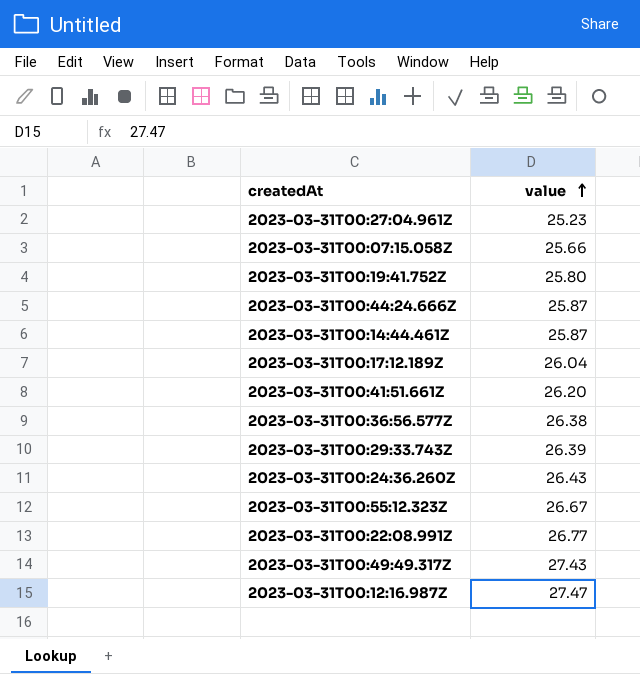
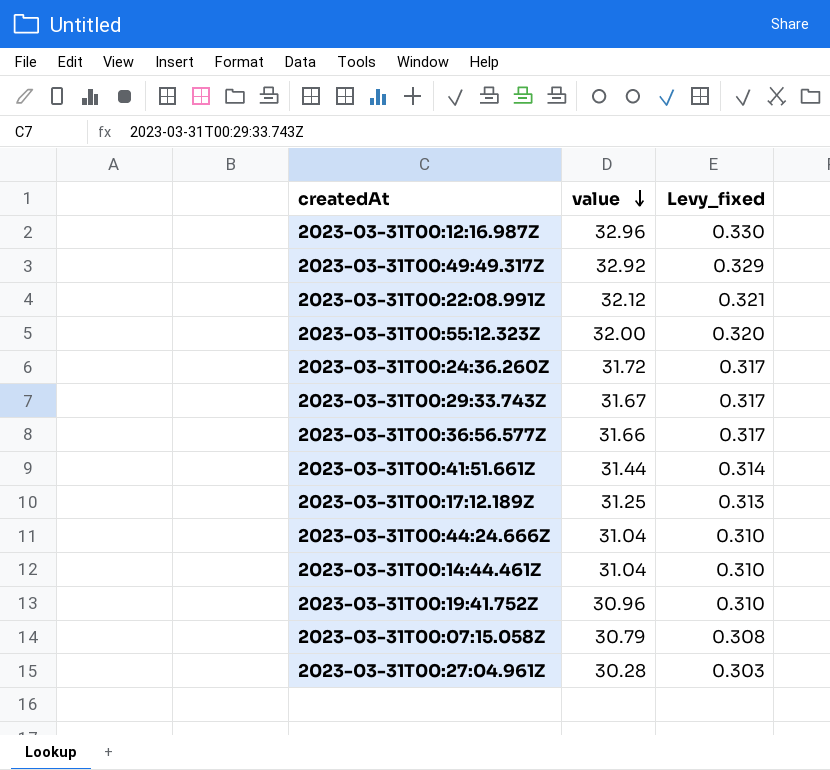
row order: value ascending -> value descending
column Levy_fixed | formula: none -> [value] * 0.01
2023-03-31T00:12:16.987Z | value: 27.47 -> 32.96
2023-03-31T00:49:49.317Z | value: 27.43 -> 32.92
2023-03-31T00:22:08.991Z | value: 26.77 -> 32.12
2023-03-31T00:55:12.323Z | value: 26.67 -> 32.00
2023-03-31T00:24:36.260Z | value: 26.43 -> 31.72
2023-03-31T00:29:33.743Z | value: 26.39 -> 31.67
2023-03-31T00:36:56.577Z | value: 26.38 -> 31.66
2023-03-31T00:41:51.661Z | value: 26.20 -> 31.44
2023-03-31T00:17:12.189Z | value: 26.04 -> 31.25
2023-03-31T00:44:24.666Z | value: 25.87 -> 31.04
2023-03-31T00:14:44.461Z | value: 25.87 -> 31.04
2023-03-31T00:19:41.752Z | value: 25.80 -> 30.96
2023-03-31T00:07:15.058Z | value: 25.66 -> 30.79
2023-03-31T00:27:04.961Z | value: 25.23 -> 30.28

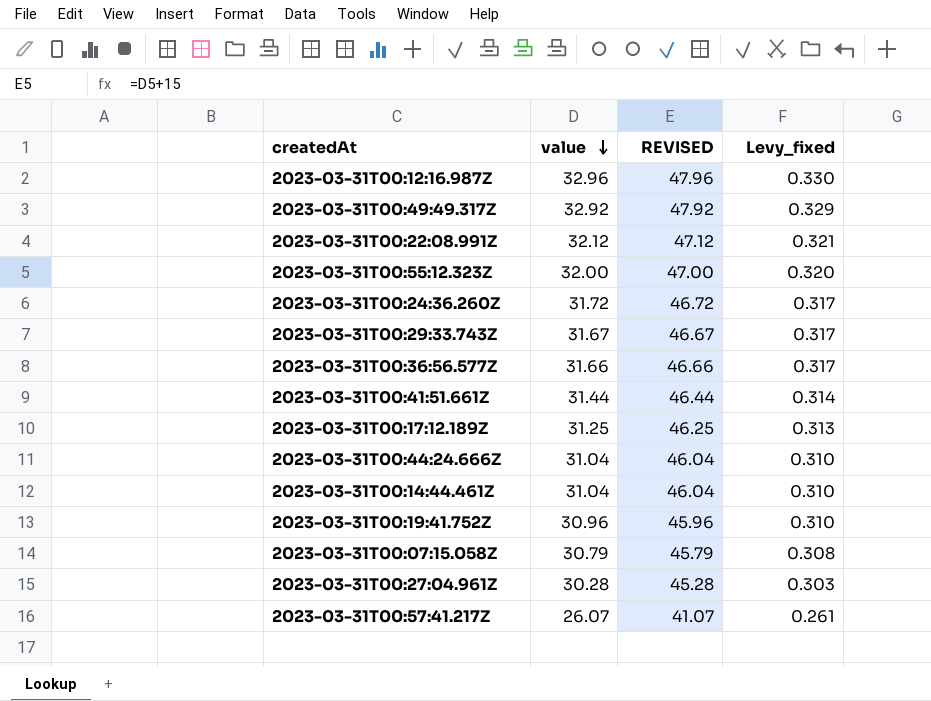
column REVISED | formula: none -> [value] + 15
row 2023-03-31T00:57:41.217Z: none -> 26.07 | 41.07 | 0.261

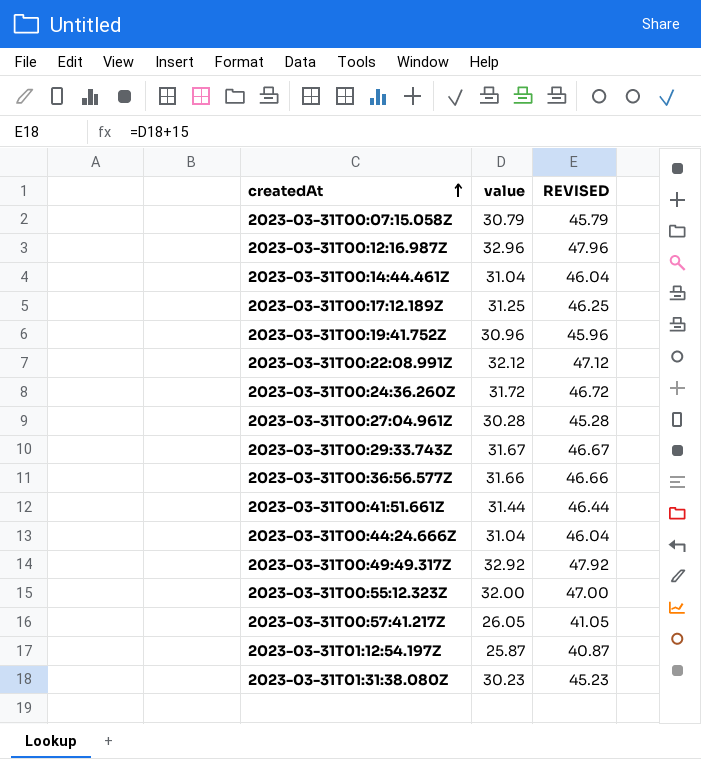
row order: value descending -> createdAt ascending
column Levy_fixed | formula: [value] * 0.01 -> none
2023-03-31T00:57:41.217Z | value: 26.07 -> 26.05
2023-03-31T00:57:41.217Z | REVISED: 41.07 -> 41.05
row 2023-03-31T01:12:54.197Z: none -> 25.87 | 40.87
row 2023-03-31T01:31:38.080Z: none -> 30.23 | 45.23

